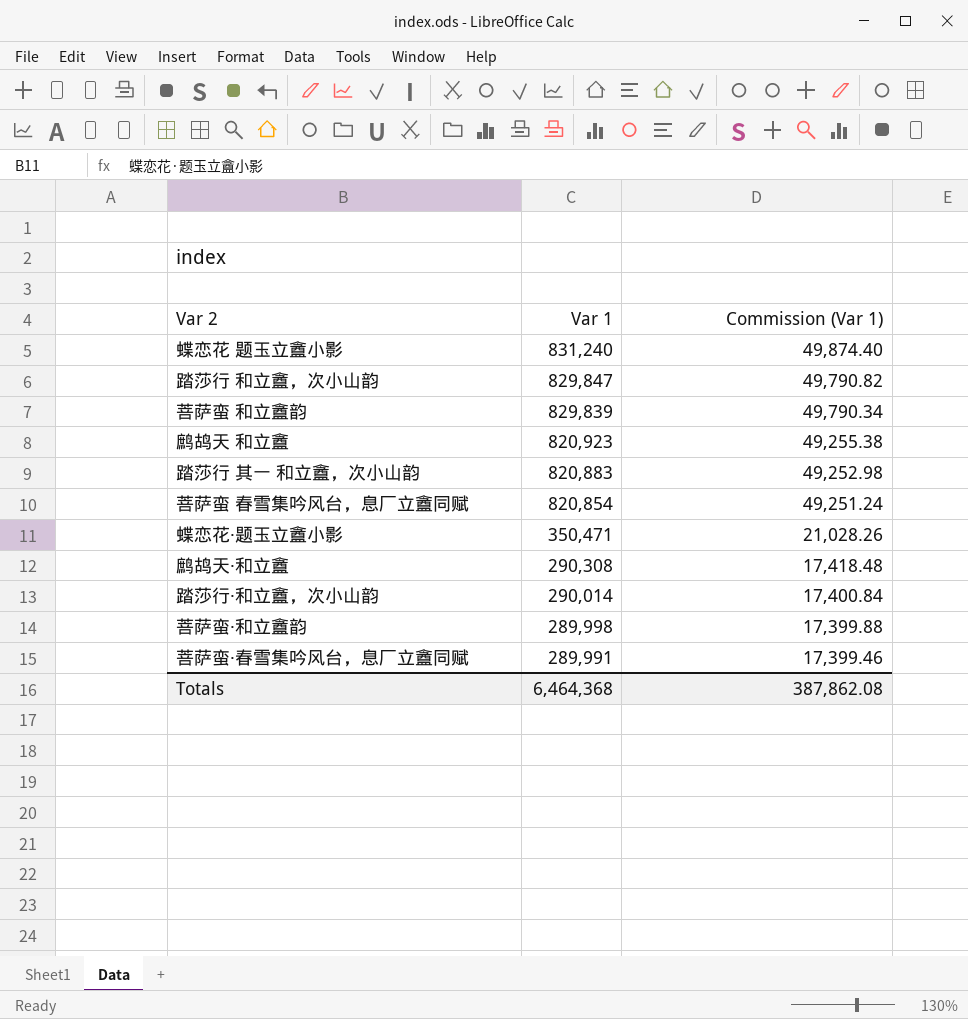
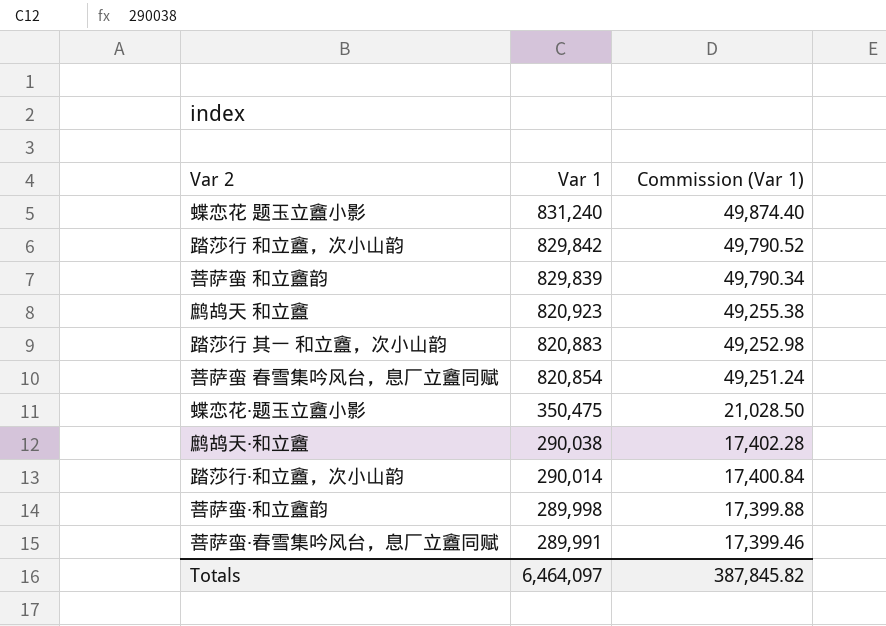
踏莎行 和立盦，次小山韵 | Var 1: 829,847 -> 829,842
踏莎行 和立盦，次小山韵 | Commission (Var 1): 49,790.82 -> 49,790.52
蝶恋花·题玉立盦小影 | Var 1: 350,471 -> 350,475
蝶恋花·题玉立盦小影 | Commission (Var 1): 21,028.26 -> 21,028.50
鹧鸪天·和立盦 | Var 1: 290,308 -> 290,038
鹧鸪天·和立盦 | Commission (Var 1): 17,418.48 -> 17,402.28
Totals | Var 1: 6,464,368 -> 6,464,097
Totals | Commission (Var 1): 387,862.08 -> 387,845.82

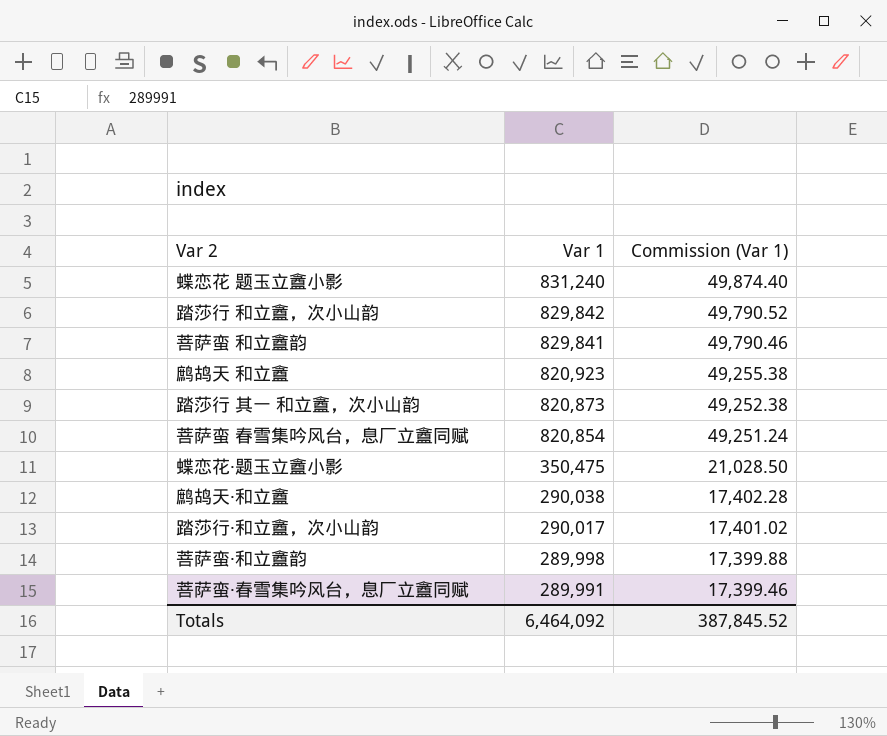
菩萨蛮 和立盦韵 | Var 1: 829,839 -> 829,841
菩萨蛮 和立盦韵 | Commission (Var 1): 49,790.34 -> 49,790.46
踏莎行 其一 和立盦，次小山韵 | Var 1: 820,883 -> 820,873
踏莎行 其一 和立盦，次小山韵 | Commission (Var 1): 49,252.98 -> 49,252.38
踏莎行·和立盦，次小山韵 | Var 1: 290,014 -> 290,017
踏莎行·和立盦，次小山韵 | Commission (Var 1): 17,400.84 -> 17,401.02
Totals | Var 1: 6,464,097 -> 6,464,092
Totals | Commission (Var 1): 387,845.82 -> 387,845.52

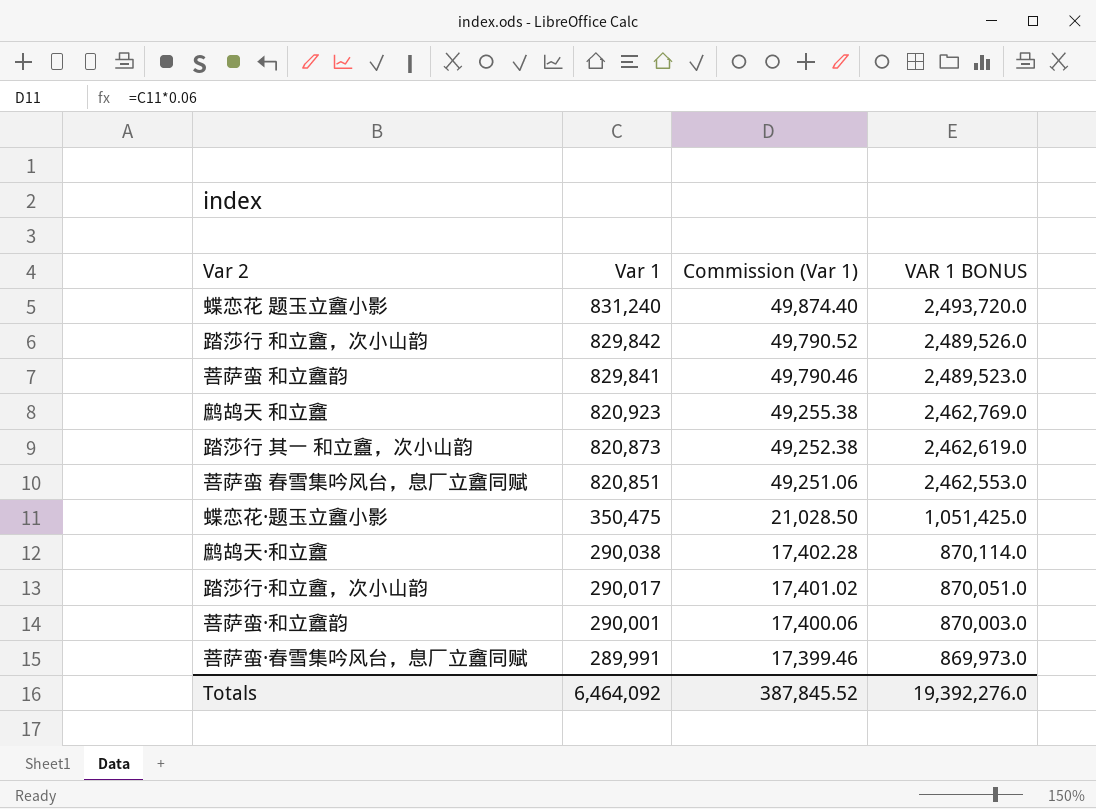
column VAR 1 BONUS | formula: none -> [Var 1] * 3
菩萨蛮 春雪集吟风台，息厂立盦同赋 | Var 1: 820,854 -> 820,851
菩萨蛮 春雪集吟风台，息厂立盦同赋 | Commission (Var 1): 49,251.24 -> 49,251.06
菩萨蛮·和立盦韵 | Var 1: 289,998 -> 290,001
菩萨蛮·和立盦韵 | Commission (Var 1): 17,399.88 -> 17,400.06

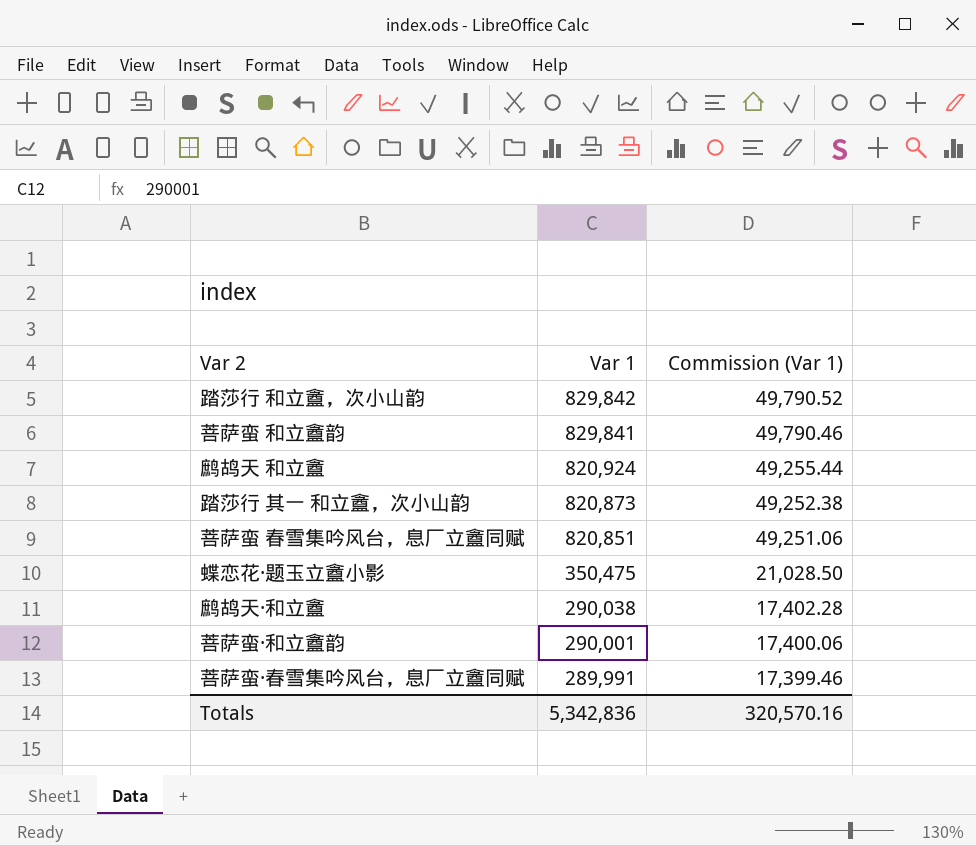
column VAR 1 BONUS | formula: [Var 1] * 3 -> none
row 蝶恋花 题玉立盦小影: 831,240 | 49,874.40 | 2,493,720.0 -> none
row 踏莎行·和立盦，次小山韵: 290,017 | 17,401.02 | 870,051.0 -> none
鹧鸪天 和立盦 | Var 1: 820,923 -> 820,924
鹧鸪天 和立盦 | Commission (Var 1): 49,255.38 -> 49,255.44
Totals | Var 1: 6,464,092 -> 5,342,836
Totals | Commission (Var 1): 387,845.52 -> 320,570.16

